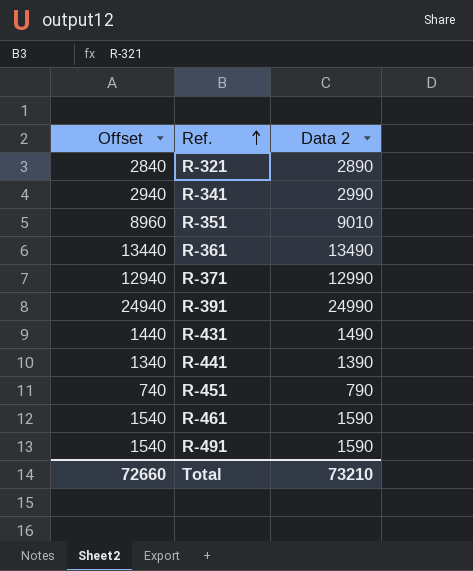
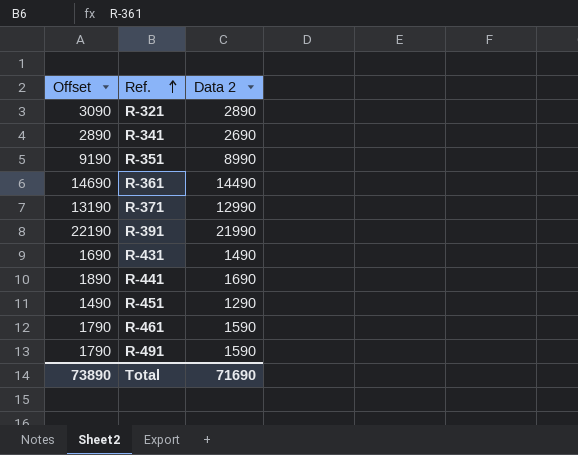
column Offset | formula: [Data 2] - 50 -> [Data 2] + 200
R-341 | Data 2: 2990 -> 2690
R-351 | Data 2: 9010 -> 8990
R-361 | Data 2: 13490 -> 14490
R-391 | Data 2: 24990 -> 21990
R-441 | Data 2: 1390 -> 1690
R-451 | Data 2: 790 -> 1290
Total | Offset: 72660 -> 73890
Total | Data 2: 73210 -> 71690

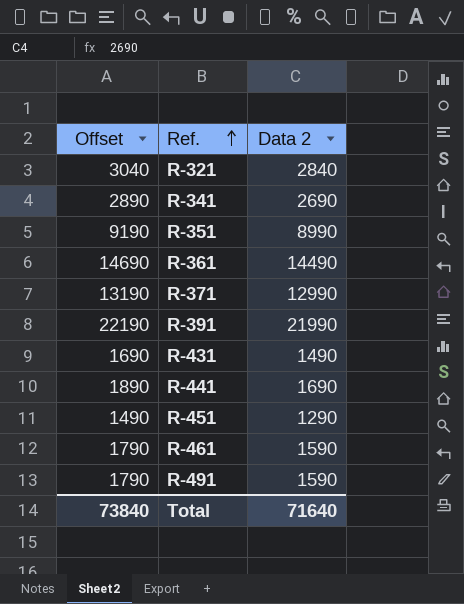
R-321 | Offset: 3090 -> 3040
R-321 | Data 2: 2890 -> 2840
Total | Offset: 73890 -> 73840
Total | Data 2: 71690 -> 71640

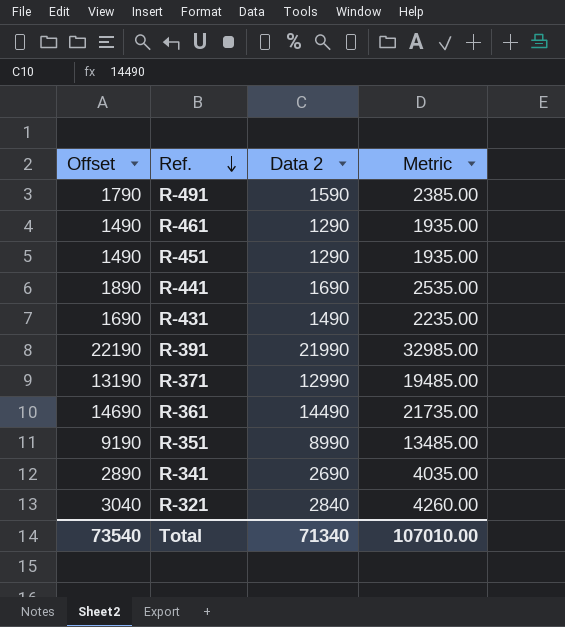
row order: Ref. ascending -> Ref. descending
column Metric | formula: none -> [Data 2] * 1.5
R-461 | Offset: 1790 -> 1490
R-461 | Data 2: 1590 -> 1290
Total | Offset: 73840 -> 73540
Total | Data 2: 71640 -> 71340

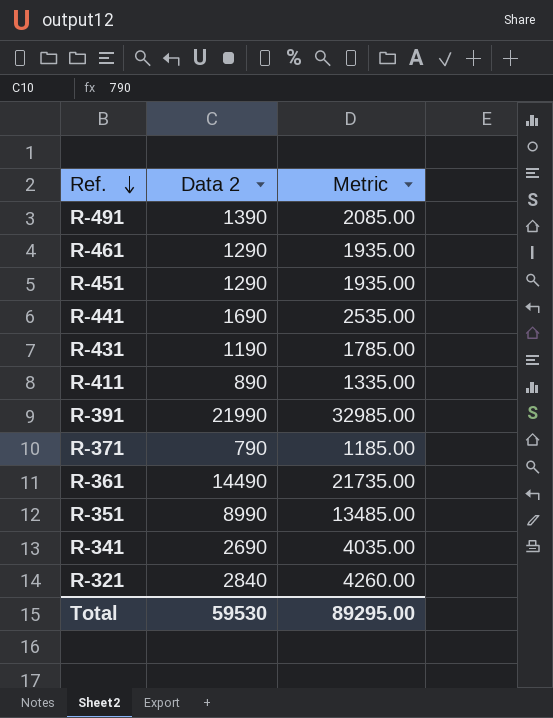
column Offset | formula: [Data 2] + 200 -> none
R-491 | Data 2: 1590 -> 1390
R-491 | Metric: 2385.00 -> 2085.00
R-431 | Data 2: 1490 -> 1190
R-431 | Metric: 2235.00 -> 1785.00
row R-411: none -> 890 | 1335.00
R-371 | Data 2: 12990 -> 790
R-371 | Metric: 19485.00 -> 1185.00
Total | Data 2: 71340 -> 59530
Total | Metric: 107010.00 -> 89295.00

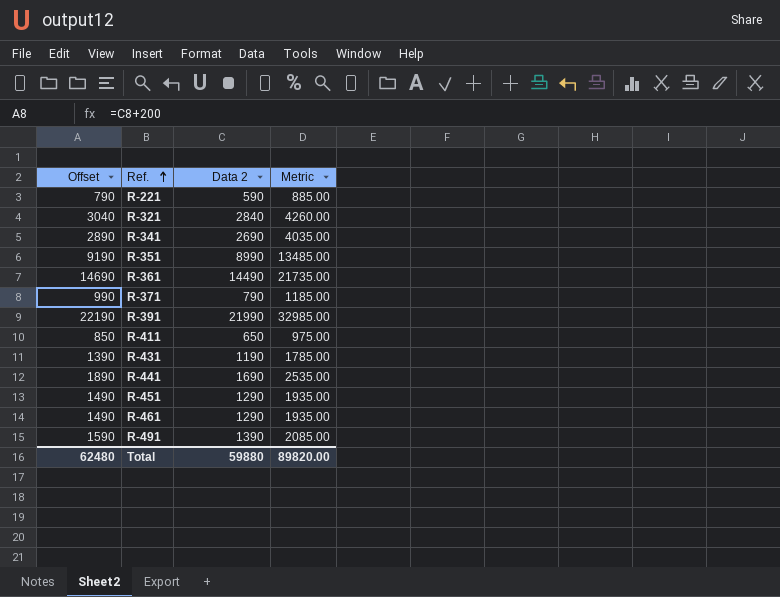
row order: Ref. descending -> Ref. ascending
column Offset | formula: none -> [Data 2] + 200
row R-221: none -> 790 | 590 | 885.00
R-411 | Data 2: 890 -> 650
R-411 | Metric: 1335.00 -> 975.00
Total | Data 2: 59530 -> 59880
Total | Metric: 89295.00 -> 89820.00

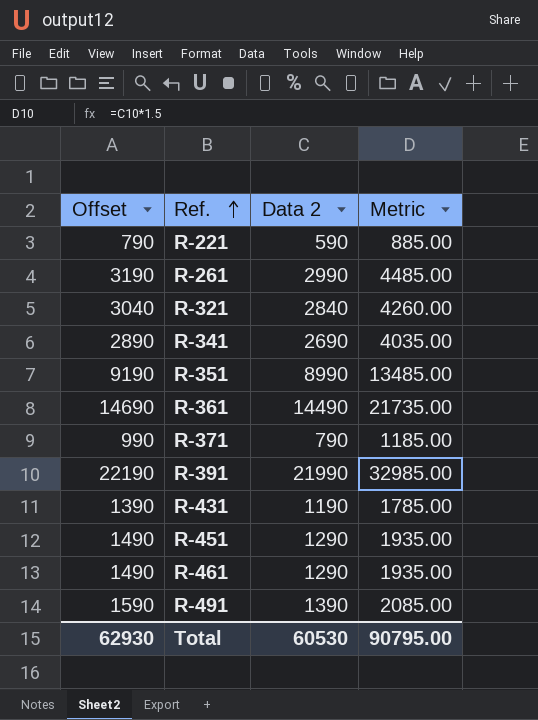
row R-411: 850 | 650 | 975.00 -> none
row R-441: 1890 | 1690 | 2535.00 -> none
row R-261: none -> 3190 | 2990 | 4485.00
Total | Offset: 62480 -> 62930
Total | Data 2: 59880 -> 60530
Total | Metric: 89820.00 -> 90795.00

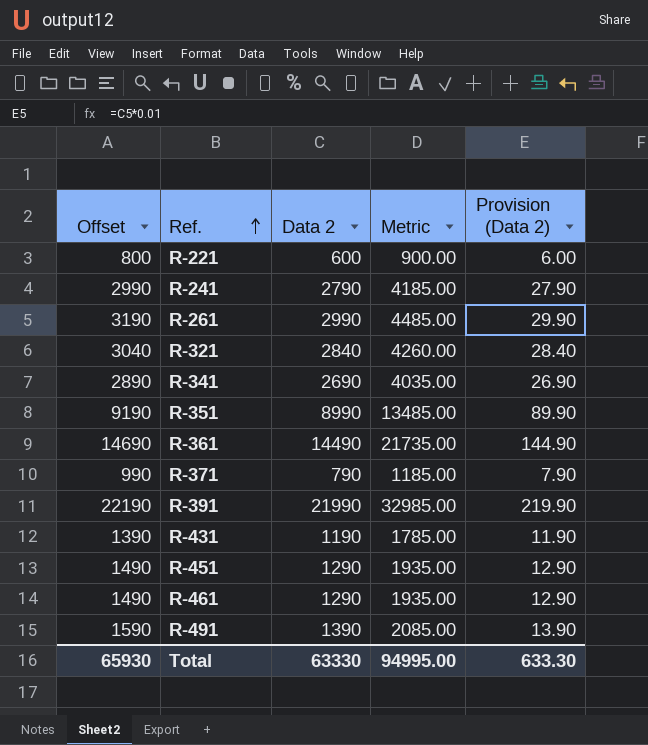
column Provision (Data 2) | formula: none -> [Data 2] * 0.01
R-221 | Offset: 790 -> 800
R-221 | Data 2: 590 -> 600
R-221 | Metric: 885.00 -> 900.00
row R-241: none -> 2990 | 2790 | 4185.00 | 27.90
Total | Offset: 62930 -> 65930
Total | Data 2: 60530 -> 63330
Total | Metric: 90795.00 -> 94995.00

